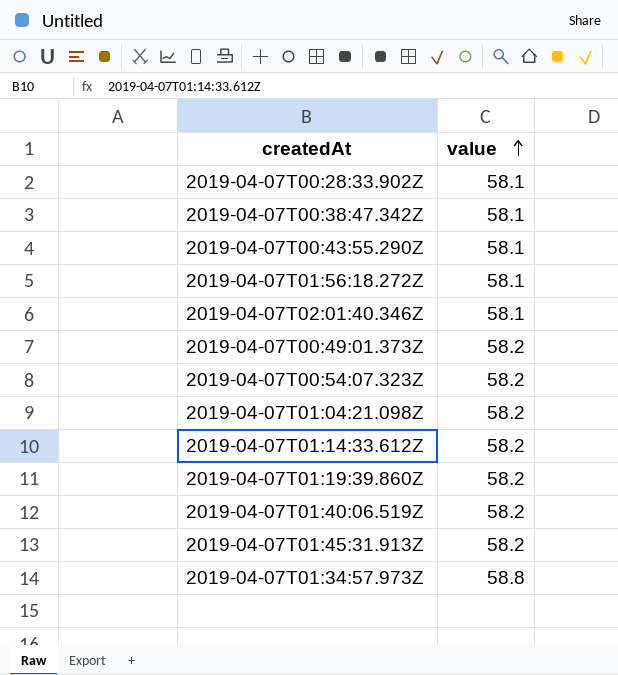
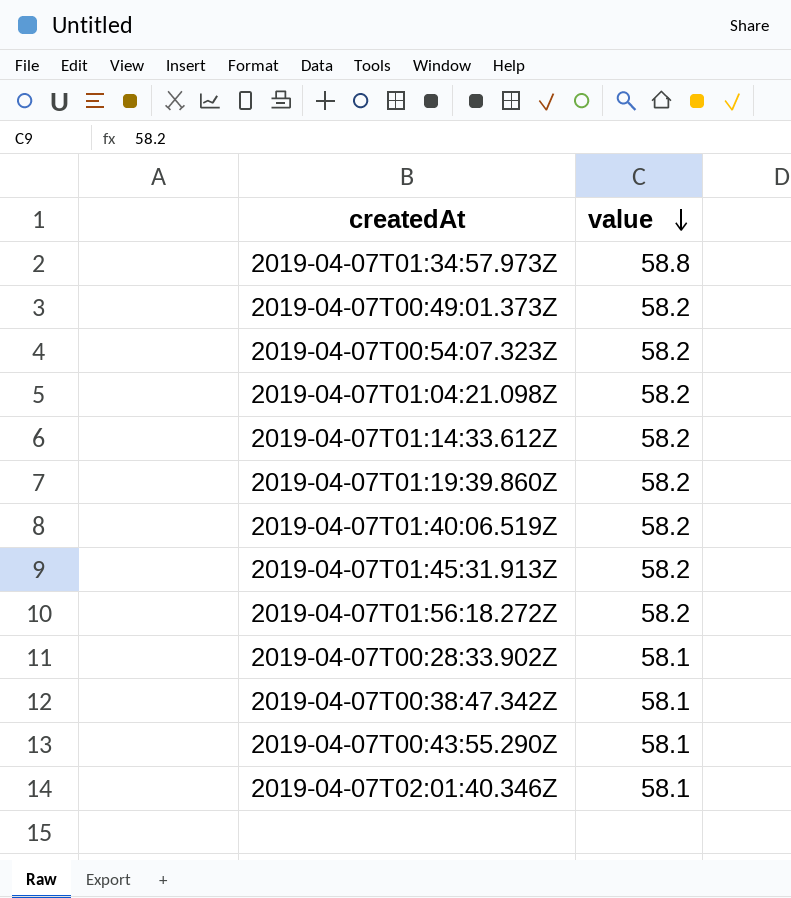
row order: value ascending -> value descending
2019-04-07T01:56:18.272Z | value: 58.1 -> 58.2

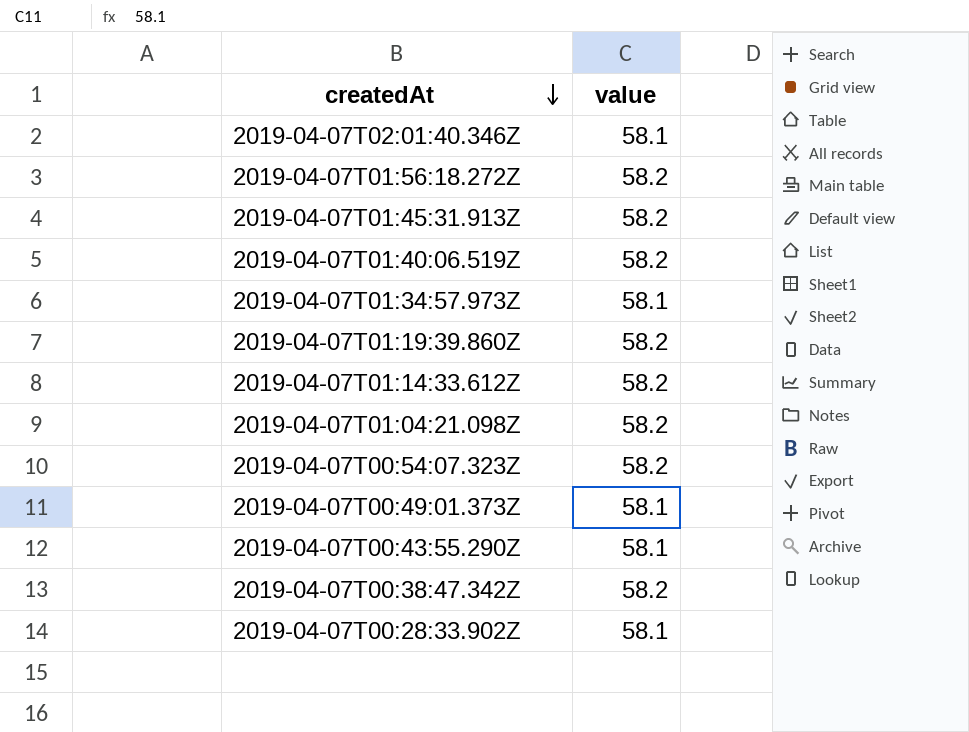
row order: value descending -> createdAt descending
2019-04-07T01:34:57.973Z | value: 58.8 -> 58.1
2019-04-07T00:49:01.373Z | value: 58.2 -> 58.1
2019-04-07T00:38:47.342Z | value: 58.1 -> 58.2

